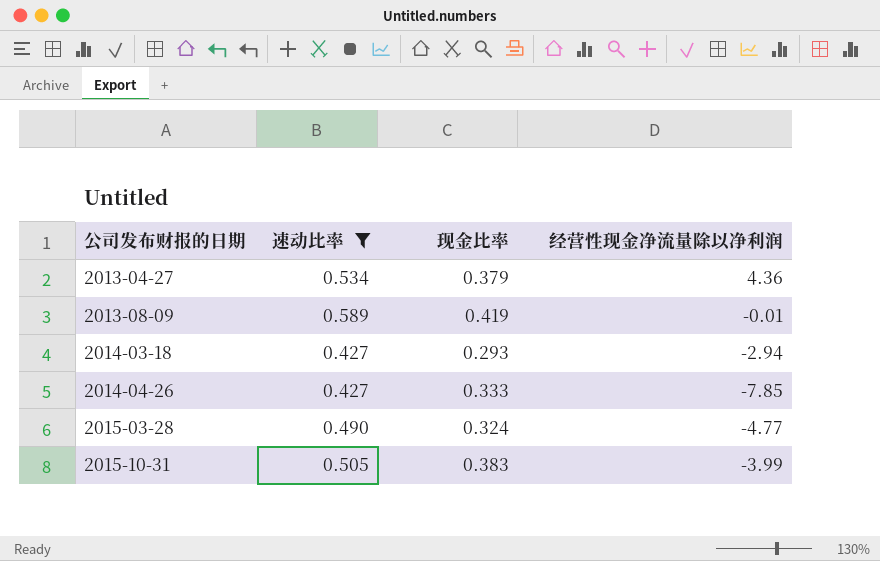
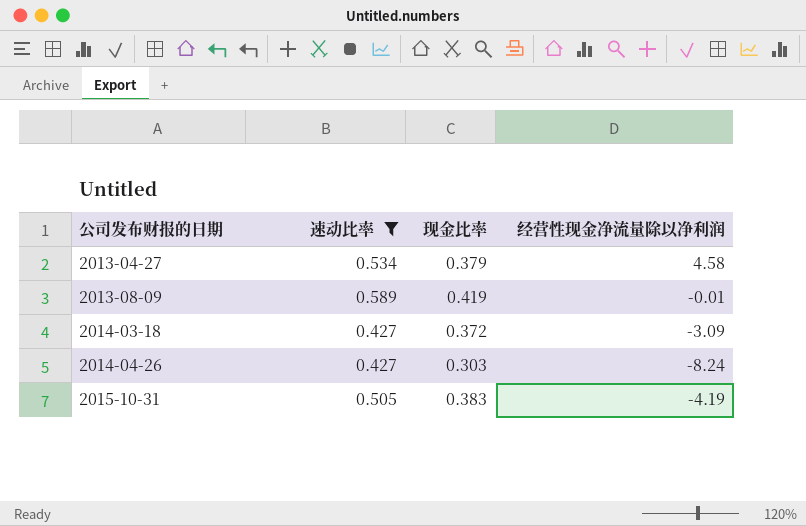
row 2015-03-28: 0.490 | 0.324 | -4.77 -> none
2013-04-27 | 经营性现金净流量除以净利润: 4.36 -> 4.58
2014-03-18 | 现金比率: 0.293 -> 0.372
2014-03-18 | 经营性现金净流量除以净利润: -2.94 -> -3.09
2014-04-26 | 现金比率: 0.333 -> 0.303
2014-04-26 | 经营性现金净流量除以净利润: -7.85 -> -8.24
2015-10-31 | 经营性现金净流量除以净利润: -3.99 -> -4.19

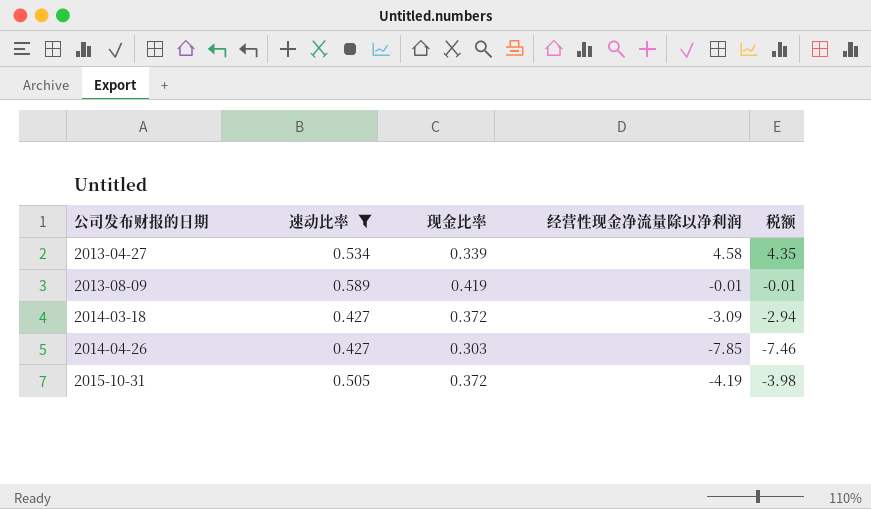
column 税额 | formula: none -> [经营性现金净流量除以净利润] * 0.95
2013-04-27 | 现金比率: 0.379 -> 0.339
2014-04-26 | 经营性现金净流量除以净利润: -8.24 -> -7.85
2015-10-31 | 现金比率: 0.383 -> 0.372

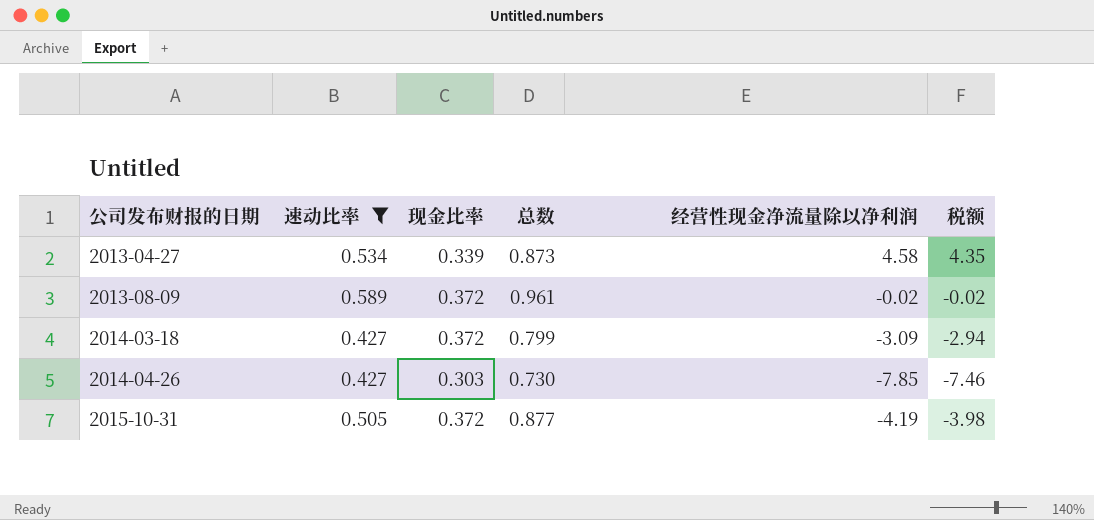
column 总数 | formula: none -> [速动比率] + [现金比率]
2013-08-09 | 现金比率: 0.419 -> 0.372
2013-08-09 | 经营性现金净流量除以净利润: -0.01 -> -0.02
2013-08-09 | 税额: -0.01 -> -0.02

